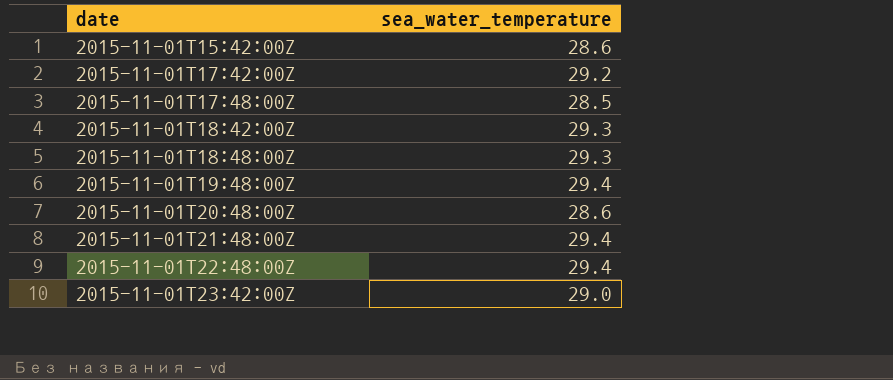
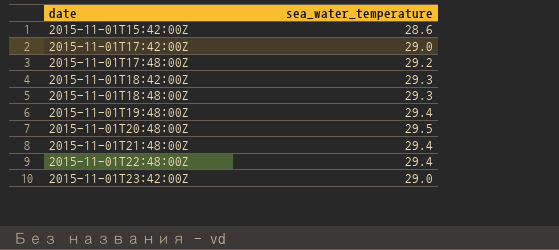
2015-11-01T17:42:00Z | sea_water_temperature: 29.2 -> 29.0
2015-11-01T17:48:00Z | sea_water_temperature: 28.5 -> 29.2
2015-11-01T20:48:00Z | sea_water_temperature: 28.6 -> 29.5

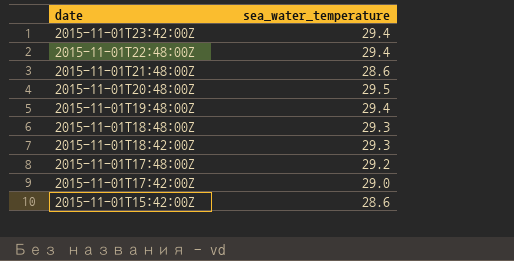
row order: date ascending -> date descending
2015-11-01T23:42:00Z | sea_water_temperature: 29.0 -> 29.4
2015-11-01T21:48:00Z | sea_water_temperature: 29.4 -> 28.6

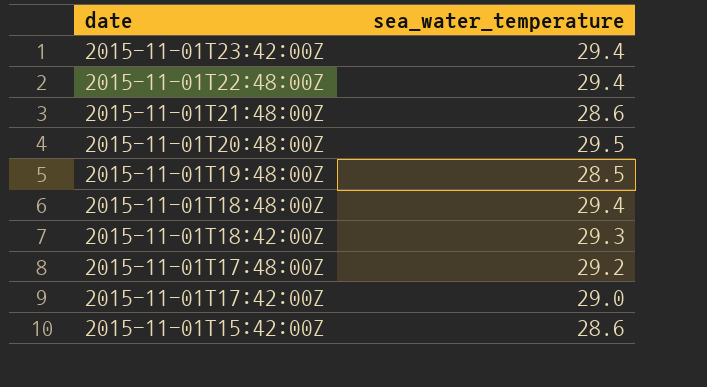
2015-11-01T19:48:00Z | sea_water_temperature: 29.4 -> 28.5
2015-11-01T18:48:00Z | sea_water_temperature: 29.3 -> 29.4

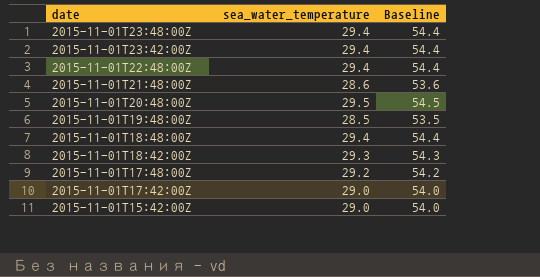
column Baseline | formula: none -> [sea_water_temperature] + 25
row 2015-11-01T23:48:00Z: none -> 29.4 | 54.4
2015-11-01T15:42:00Z | sea_water_temperature: 28.6 -> 29.0

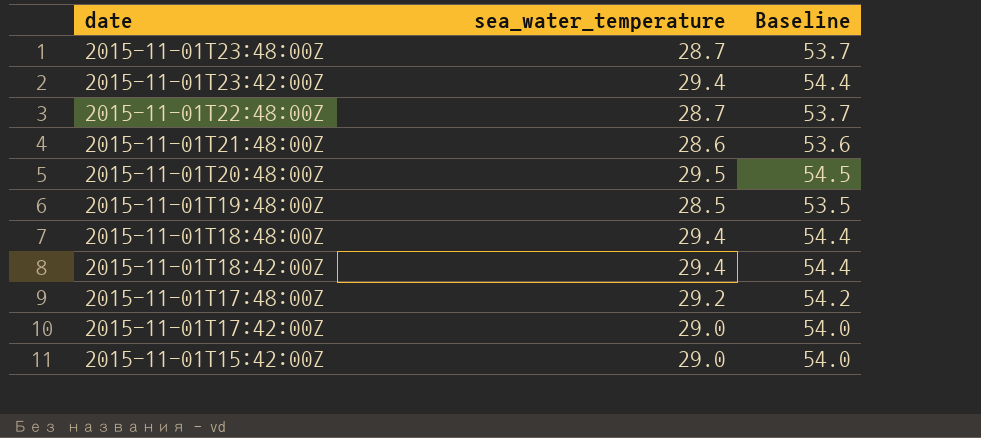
2015-11-01T23:48:00Z | sea_water_temperature: 29.4 -> 28.7
2015-11-01T23:48:00Z | Baseline: 54.4 -> 53.7
2015-11-01T22:48:00Z | sea_water_temperature: 29.4 -> 28.7
2015-11-01T22:48:00Z | Baseline: 54.4 -> 53.7
2015-11-01T18:42:00Z | sea_water_temperature: 29.3 -> 29.4
2015-11-01T18:42:00Z | Baseline: 54.3 -> 54.4

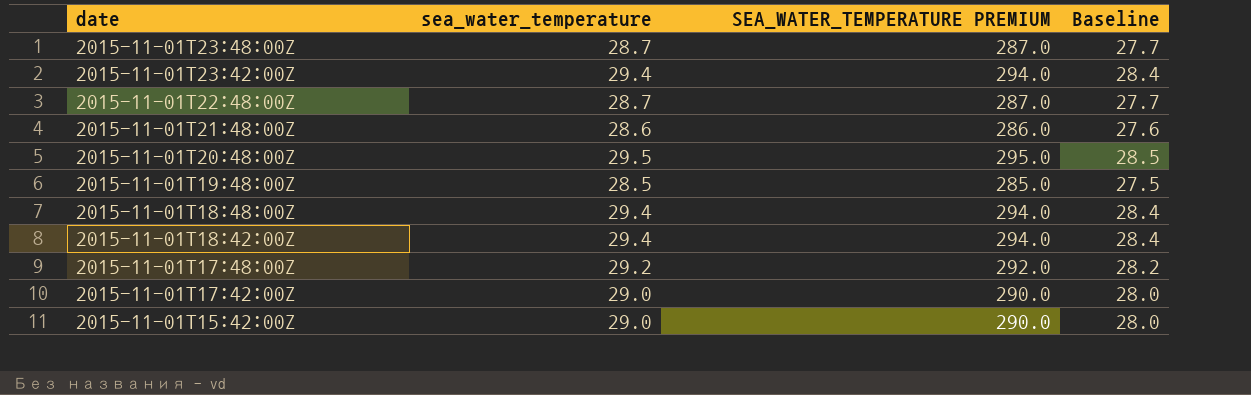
column SEA_WATER_TEMPERATURE PREMIUM | formula: none -> [sea_water_temperature] * 10
column Baseline | formula: [sea_water_temperature] + 25 -> [sea_water_temperature] - 1

